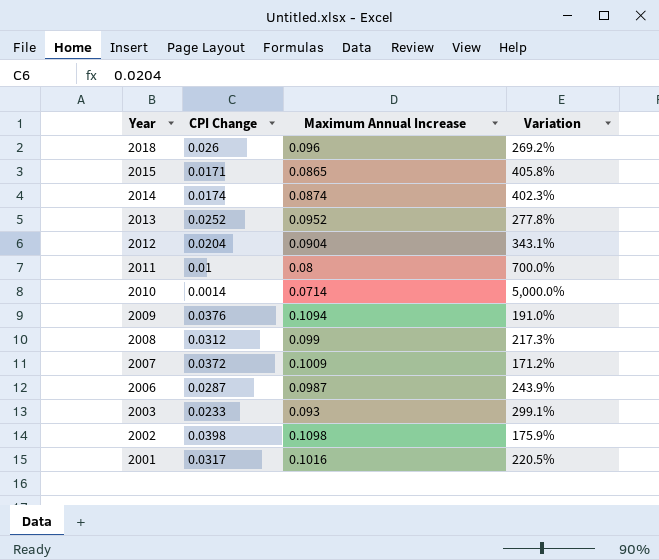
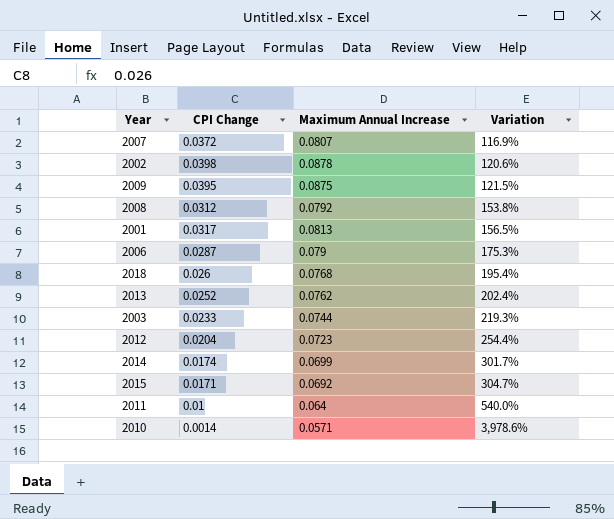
row order: Year descending -> Variation ascending
2007 | Maximum Annual Increase: 0.1009 -> 0.0807
2007 | Variation: 171.2% -> 116.9%
2002 | Maximum Annual Increase: 0.1098 -> 0.0878
2002 | Variation: 175.9% -> 120.6%
2009 | CPI Change: 0.0376 -> 0.0395
2009 | Maximum Annual Increase: 0.1094 -> 0.0875
2009 | Variation: 191.0% -> 121.5%
2008 | Maximum Annual Increase: 0.099 -> 0.0792
2008 | Variation: 217.3% -> 153.8%
2001 | Maximum Annual Increase: 0.1016 -> 0.0813
2001 | Variation: 220.5% -> 156.5%
2006 | Maximum Annual Increase: 0.0987 -> 0.079
2006 | Variation: 243.9% -> 175.3%
2018 | Maximum Annual Increase: 0.096 -> 0.0768
2018 | Variation: 269.2% -> 195.4%
2013 | Maximum Annual Increase: 0.0952 -> 0.0762
2013 | Variation: 277.8% -> 202.4%
2003 | Maximum Annual Increase: 0.093 -> 0.0744
2003 | Variation: 299.1% -> 219.3%
2012 | Maximum Annual Increase: 0.0904 -> 0.0723
2012 | Variation: 343.1% -> 254.4%
2014 | Maximum Annual Increase: 0.0874 -> 0.0699
2014 | Variation: 402.3% -> 301.7%
2015 | Maximum Annual Increase: 0.0865 -> 0.0692
2015 | Variation: 405.8% -> 304.7%
2011 | Maximum Annual Increase: 0.08 -> 0.064
2011 | Variation: 700.0% -> 540.0%
2010 | Maximum Annual Increase: 0.0714 -> 0.0571
2010 | Variation: 5,000.0% -> 3,978.6%

